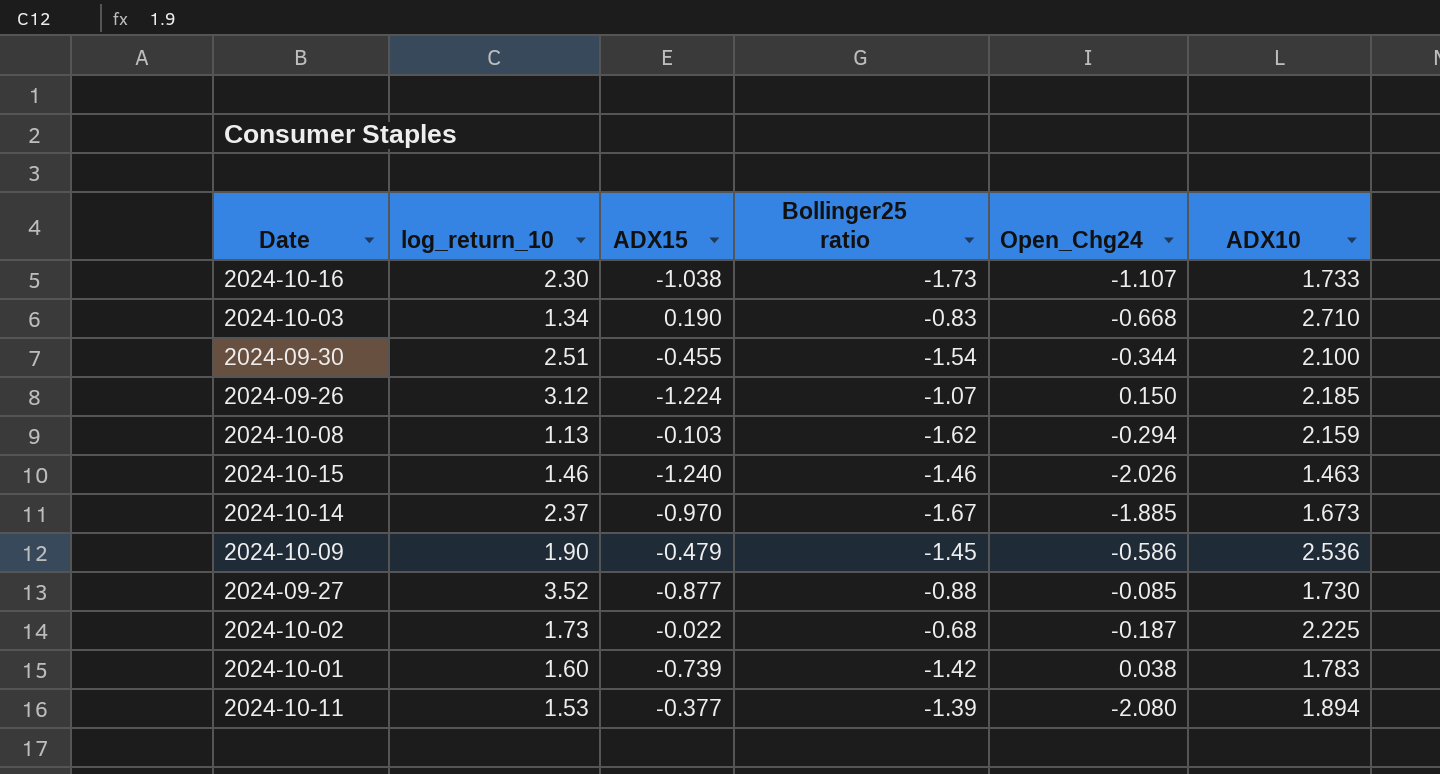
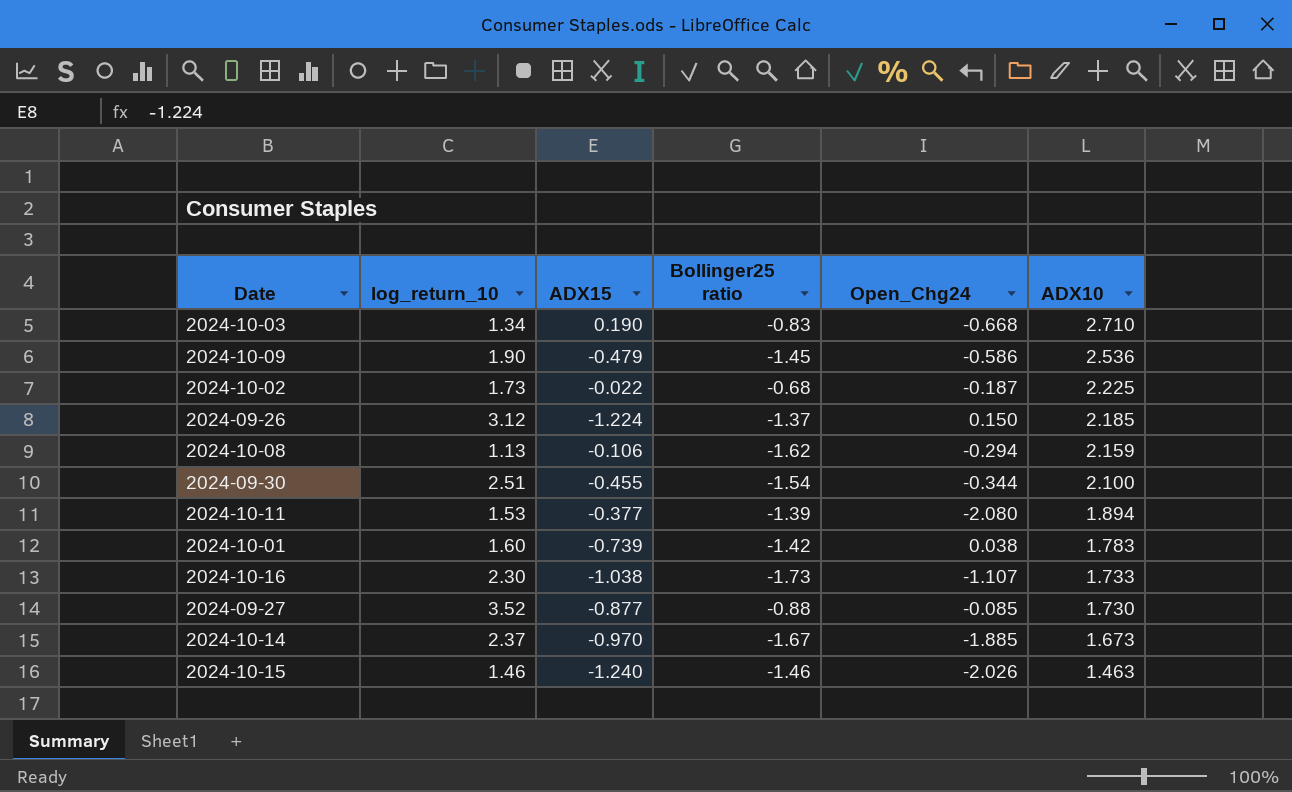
row order: none -> ADX10 descending
2024-09-26 | Bollinger25 ratio: -1.07 -> -1.37
2024-10-08 | ADX15: -0.103 -> -0.106

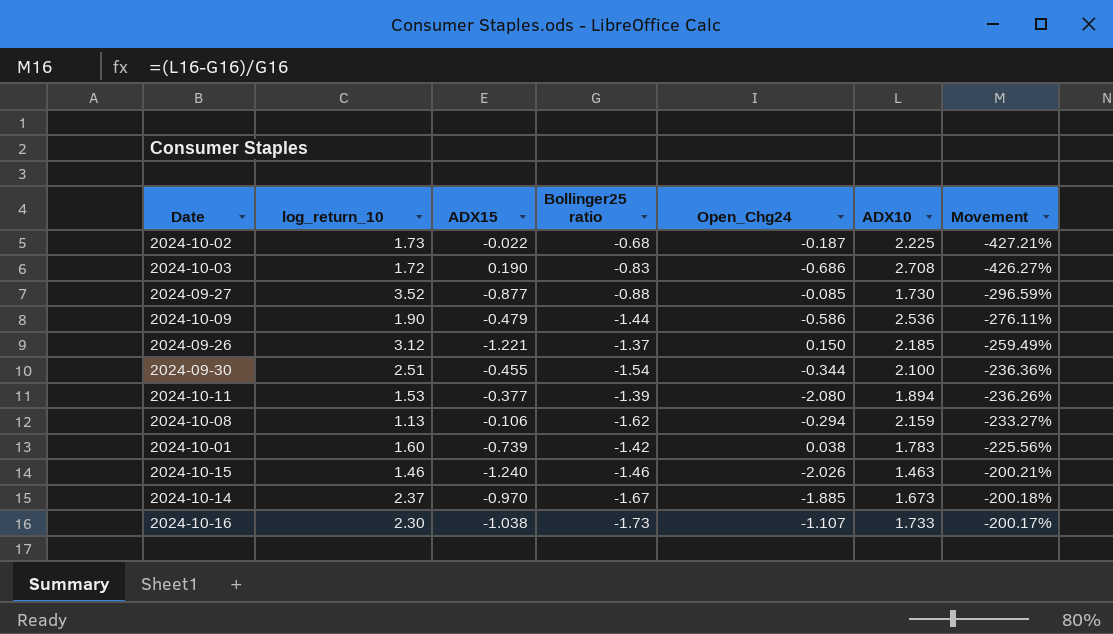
row order: ADX10 descending -> Movement ascending
column Movement | formula: none -> ([ADX10] - [Bollinger25 ratio]) / [Bollinger25 ratio]
2024-10-03 | log_return_10: 1.34 -> 1.72
2024-10-03 | Open_Chg24: -0.668 -> -0.686
2024-10-03 | ADX10: 2.710 -> 2.708
2024-10-09 | Bollinger25 ratio: -1.45 -> -1.44
2024-09-26 | ADX15: -1.224 -> -1.221

